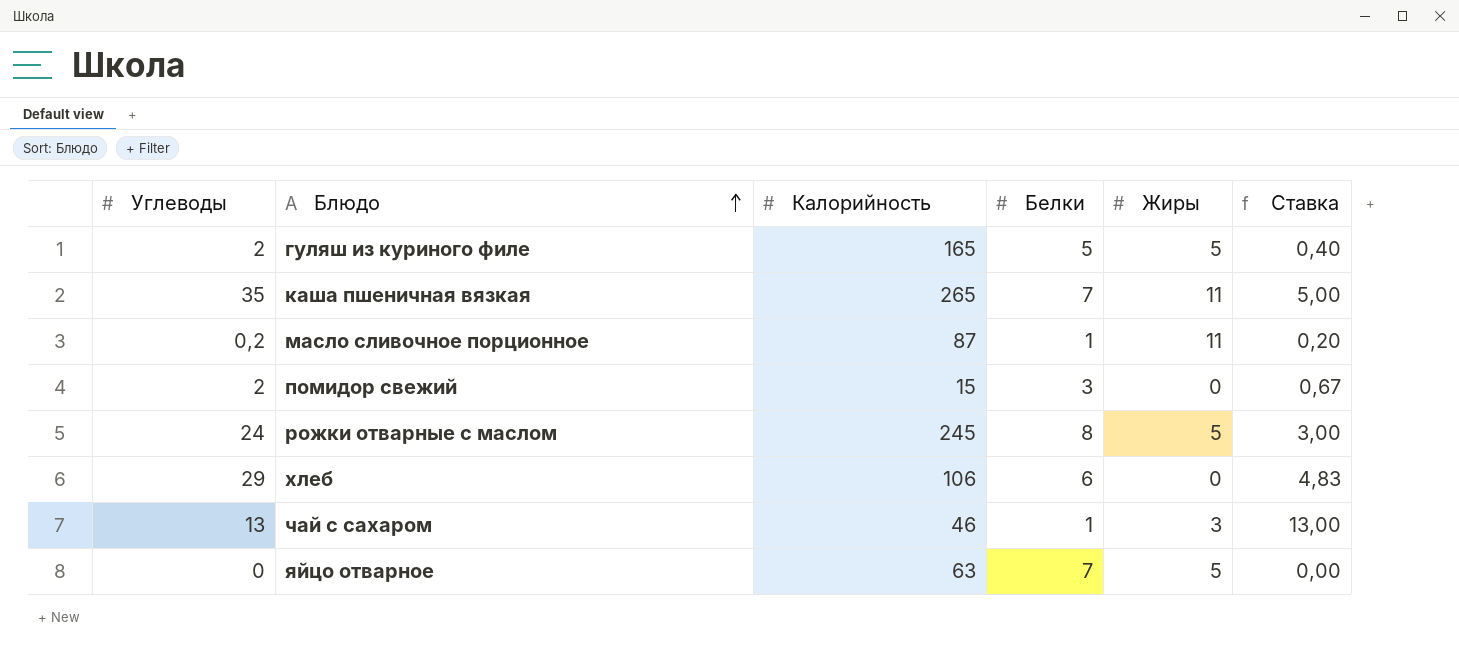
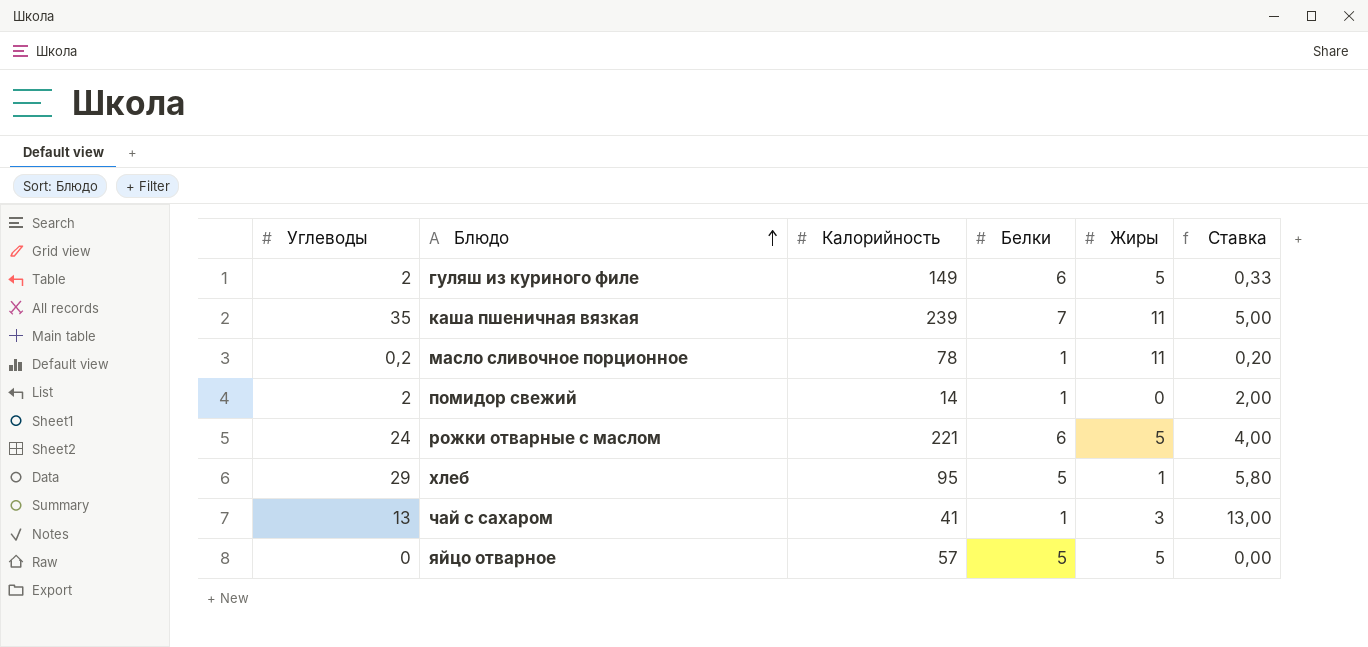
гуляш из куриного филе | Калорийность: 165 -> 149
гуляш из куриного филе | Белки: 5 -> 6
гуляш из куриного филе | Ставка: 0,40 -> 0,33
каша пшеничная вязкая | Калорийность: 265 -> 239
масло сливочное порционное | Калорийность: 87 -> 78
помидор свежий | Калорийность: 15 -> 14
помидор свежий | Белки: 3 -> 1
помидор свежий | Ставка: 0,67 -> 2,00
рожки отварные с маслом | Калорийность: 245 -> 221
рожки отварные с маслом | Белки: 8 -> 6
рожки отварные с маслом | Ставка: 3,00 -> 4,00
хлеб | Калорийность: 106 -> 95
хлеб | Белки: 6 -> 5
хлеб | Жиры: 0 -> 1
хлеб | Ставка: 4,83 -> 5,80
чай с сахаром | Калорийность: 46 -> 41
яйцо отварное | Калорийность: 63 -> 57
яйцо отварное | Белки: 7 -> 5

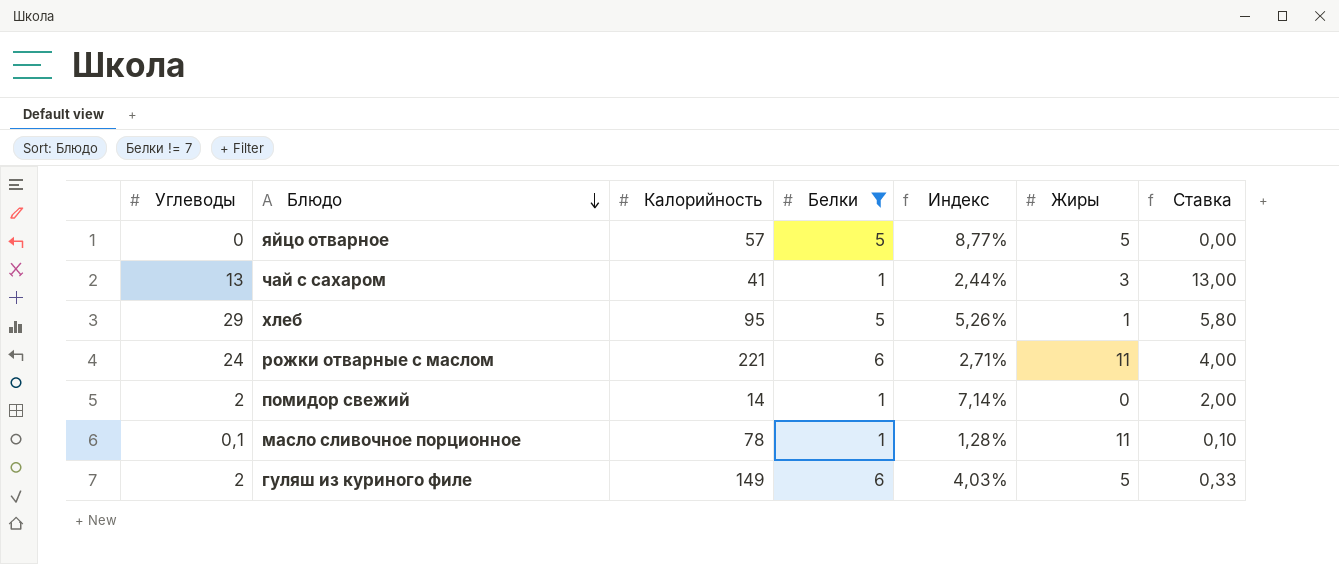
filter: none -> Белки != 7
row order: Блюдо ascending -> Блюдо descending
column Индекс | formula: none -> [Белки] / [Калорийность]
рожки отварные с маслом | Жиры: 5 -> 11
масло сливочное порционное | Углеводы: 0,2 -> 0,1
масло сливочное порционное | Ставка: 0,20 -> 0,10

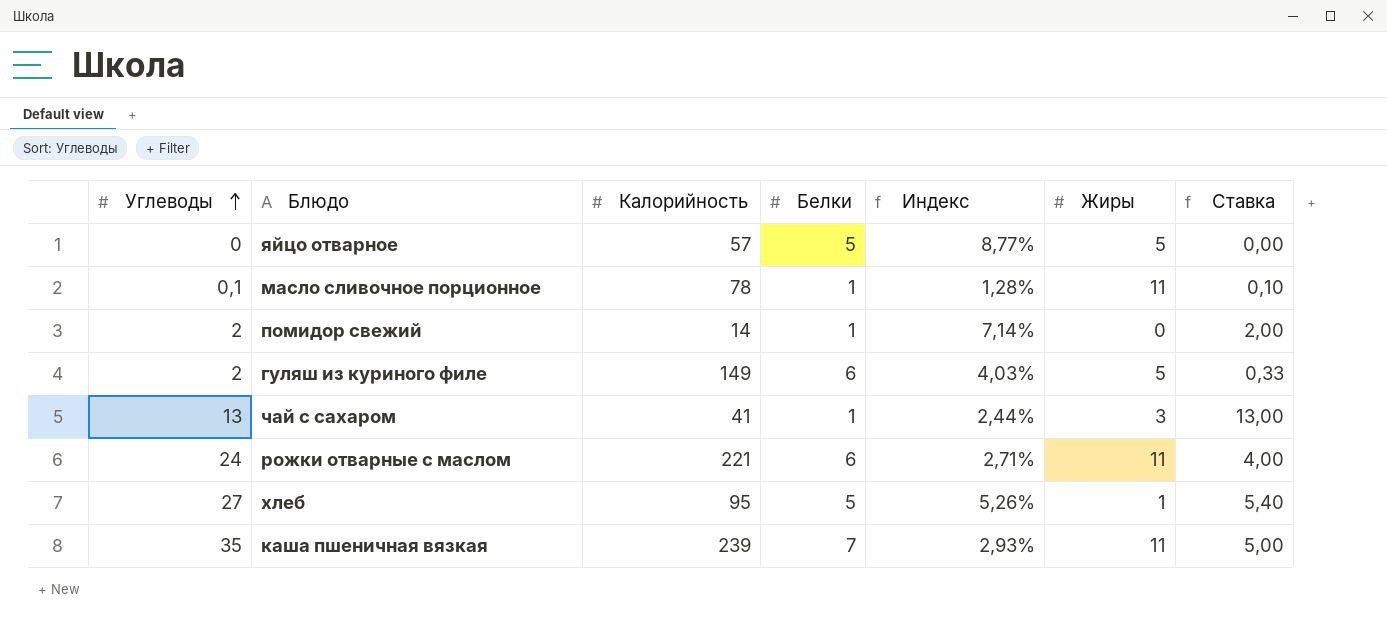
filter: Белки != 7 -> none
row order: Блюдо descending -> Углеводы ascending
хлеб | Углеводы: 29 -> 27
хлеб | Ставка: 5,80 -> 5,40

